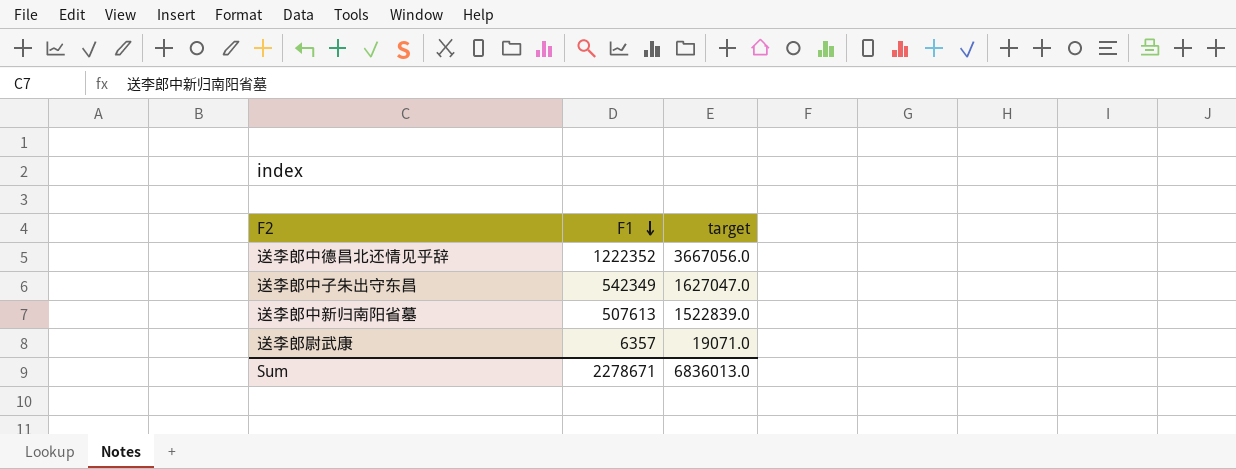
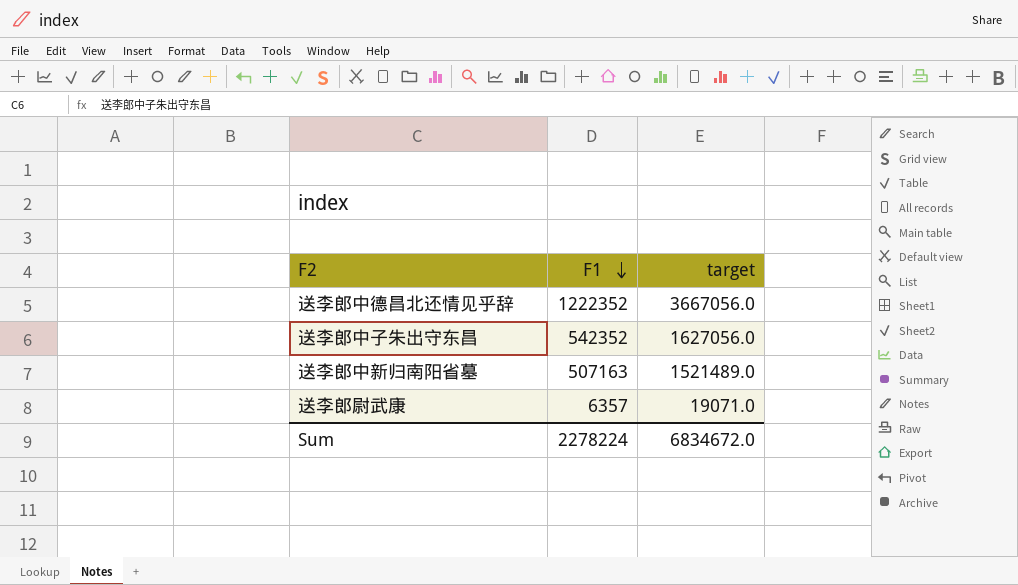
送李郎中子朱出守东昌 | F1: 542349 -> 542352
送李郎中子朱出守东昌 | target: 1627047.0 -> 1627056.0
送李郎中新归南阳省墓 | F1: 507613 -> 507163
送李郎中新归南阳省墓 | target: 1522839.0 -> 1521489.0
Sum | F1: 2278671 -> 2278224
Sum | target: 6836013.0 -> 6834672.0

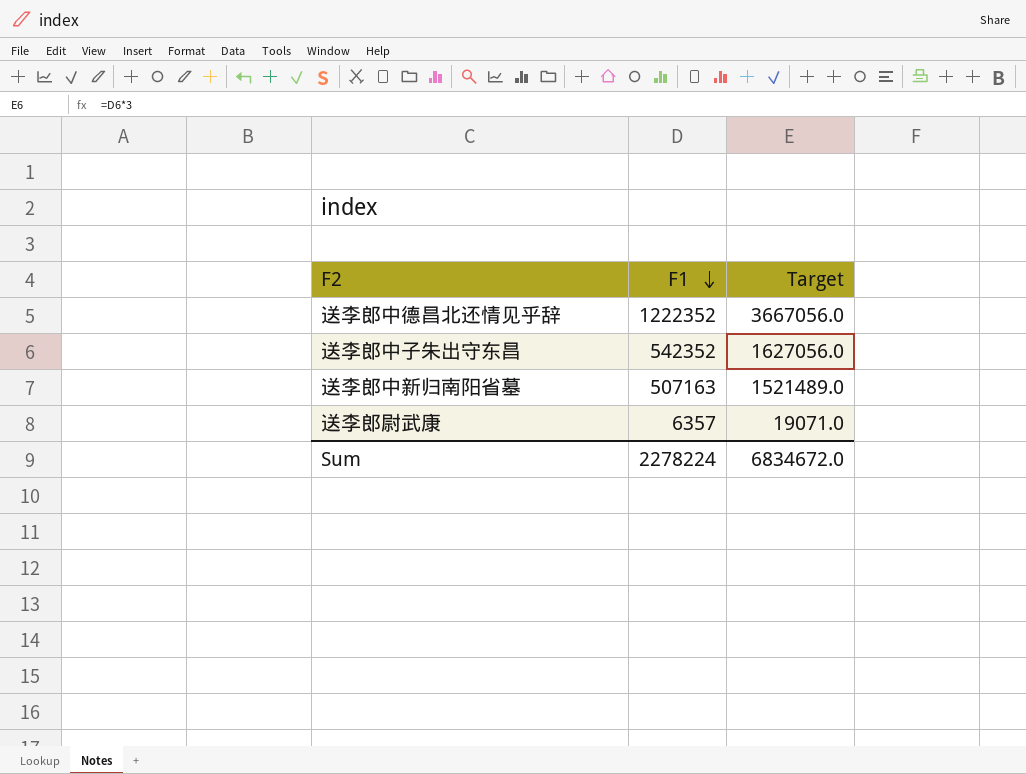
column name: target -> Target

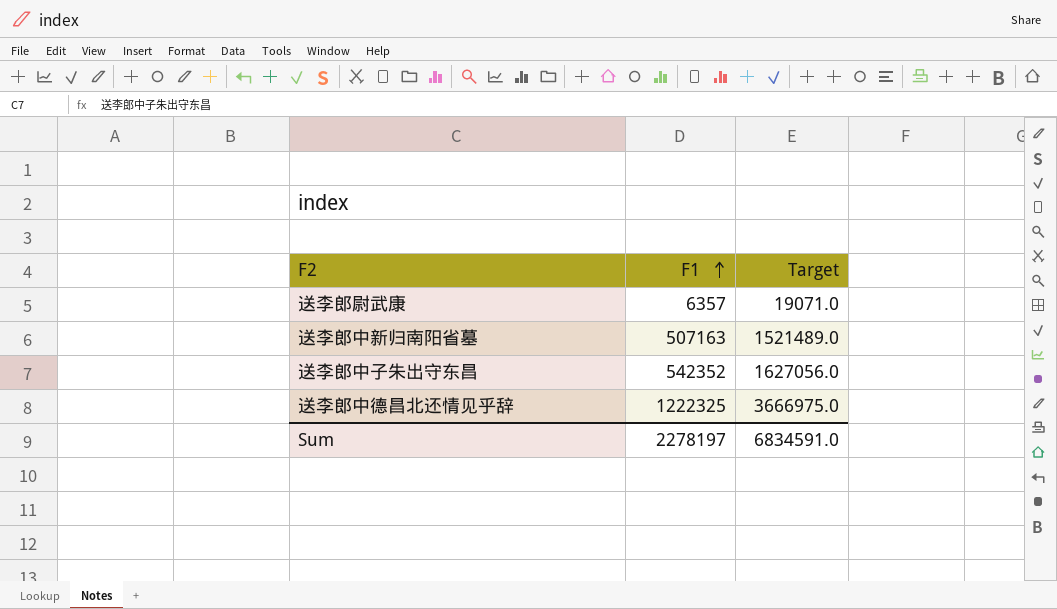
row order: F1 descending -> F1 ascending
送李郎中德昌北还情见乎辞 | F1: 1222352 -> 1222325
送李郎中德昌北还情见乎辞 | Target: 3667056.0 -> 3666975.0
Sum | F1: 2278224 -> 2278197
Sum | Target: 6834672.0 -> 6834591.0

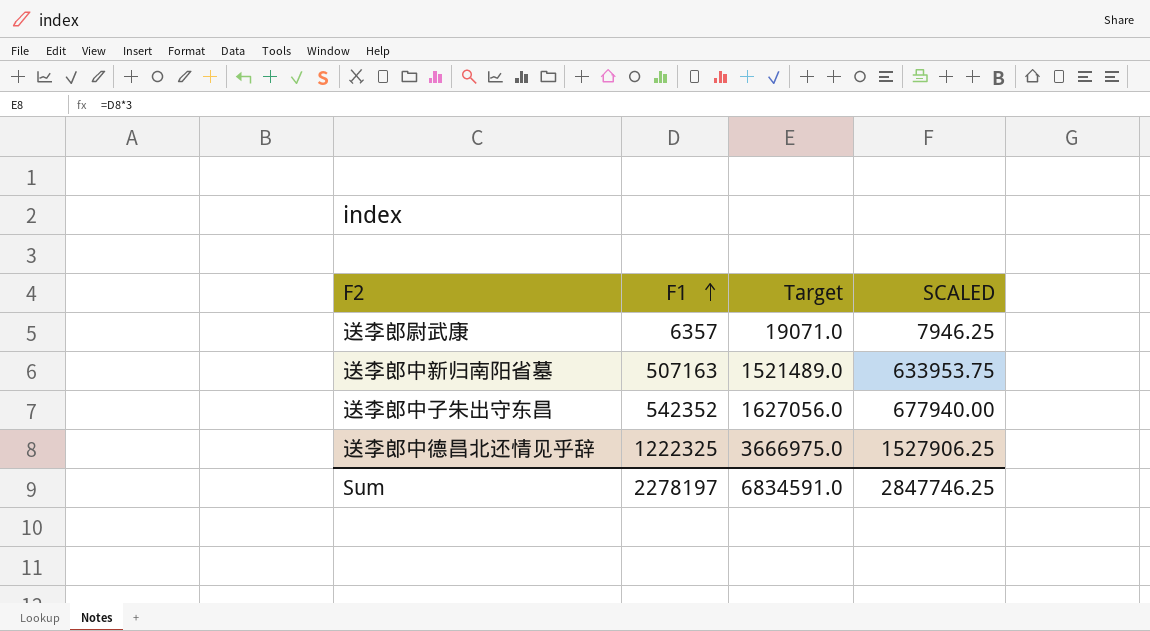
column SCALED | formula: none -> [F1] * 1.25

